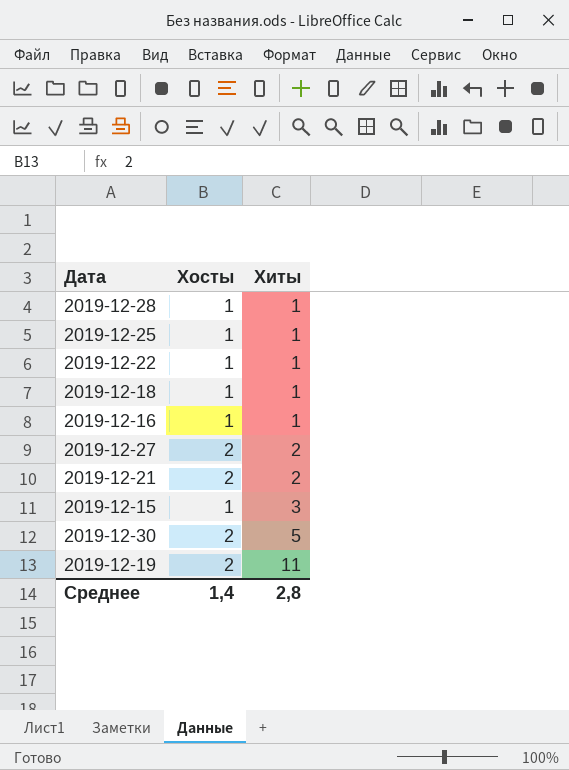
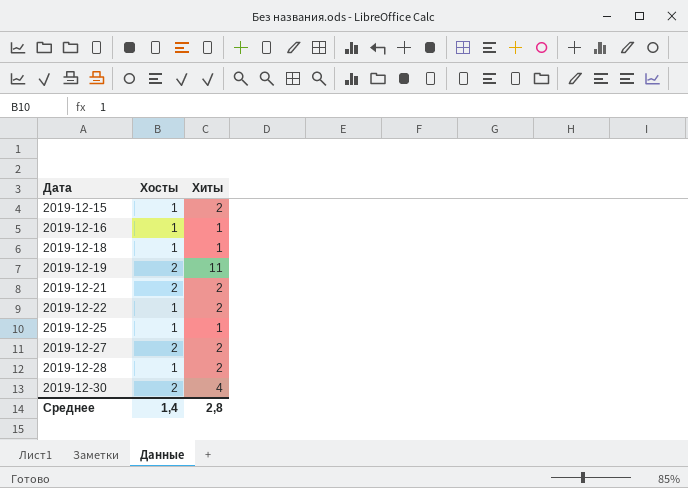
row order: Хиты ascending -> Дата ascending
2019-12-15 | Хиты: 3 -> 2
2019-12-22 | Хиты: 1 -> 2
2019-12-28 | Хиты: 1 -> 2
2019-12-30 | Хиты: 5 -> 4

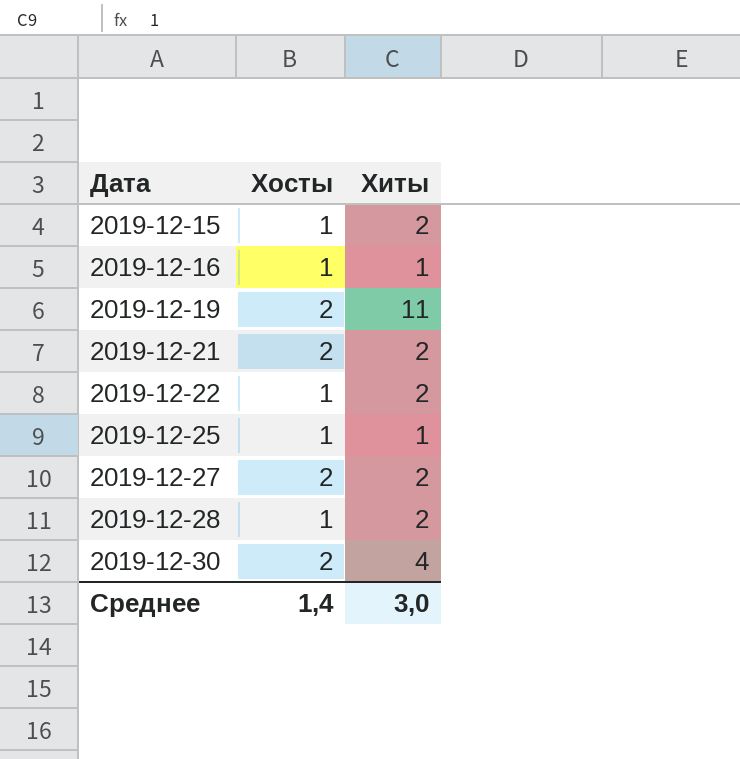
row 2019-12-18: 1 | 1 -> none
Среднее | Хиты: 2,8 -> 3,0

